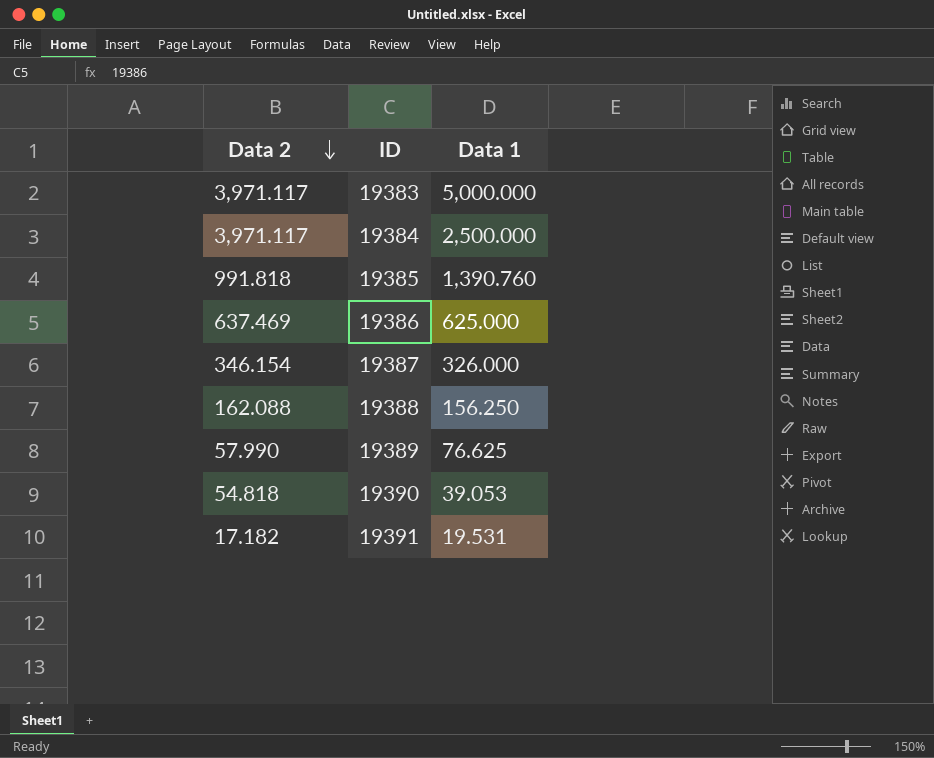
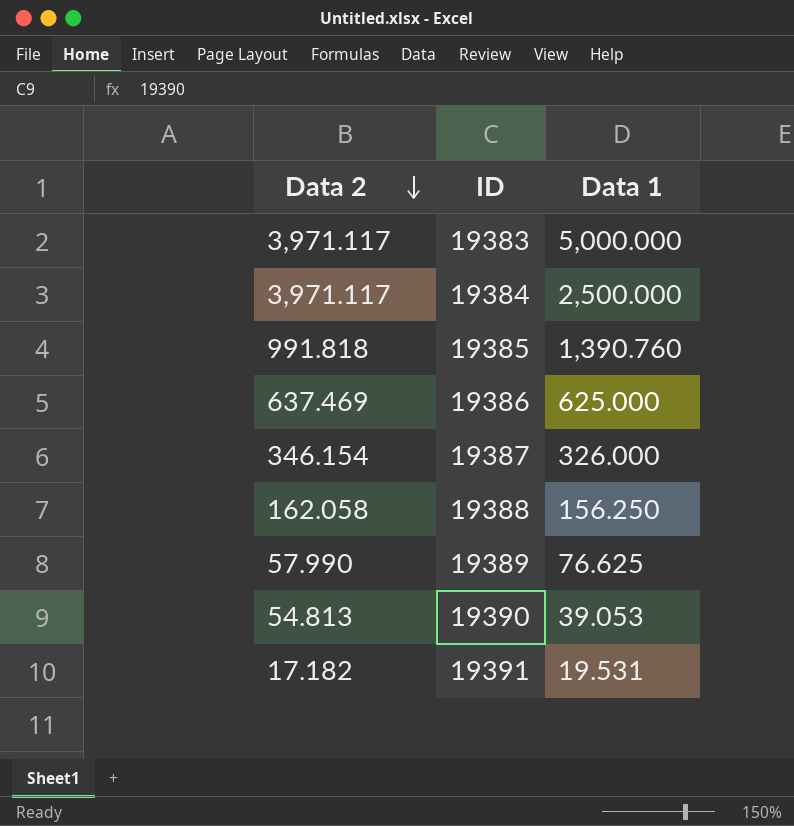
19388 | Data 2: 162.088 -> 162.058
19390 | Data 2: 54.818 -> 54.813

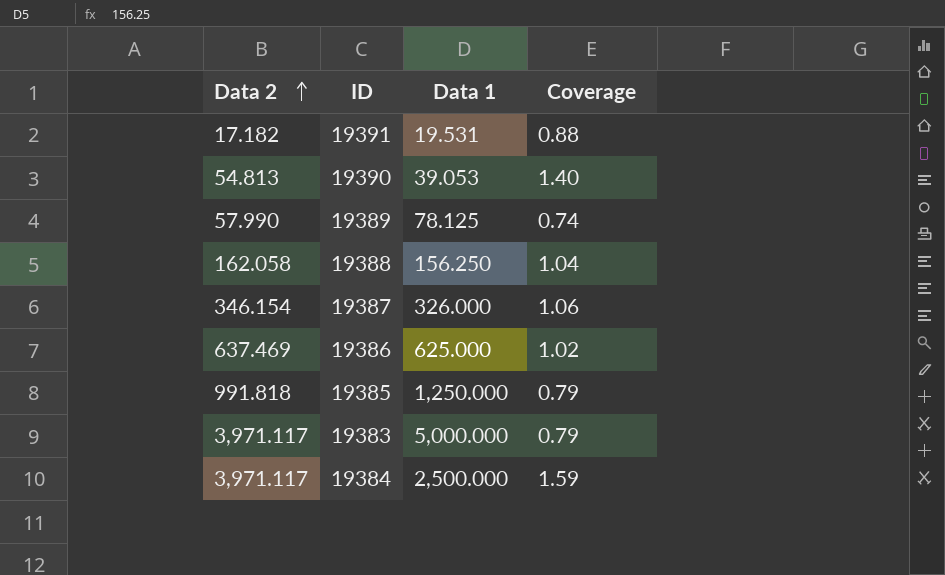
row order: Data 2 descending -> Data 2 ascending
column Coverage | formula: none -> [Data 2] / [Data 1]
19389 | Data 1: 76.625 -> 78.125
19385 | Data 1: 1,390.760 -> 1,250.000

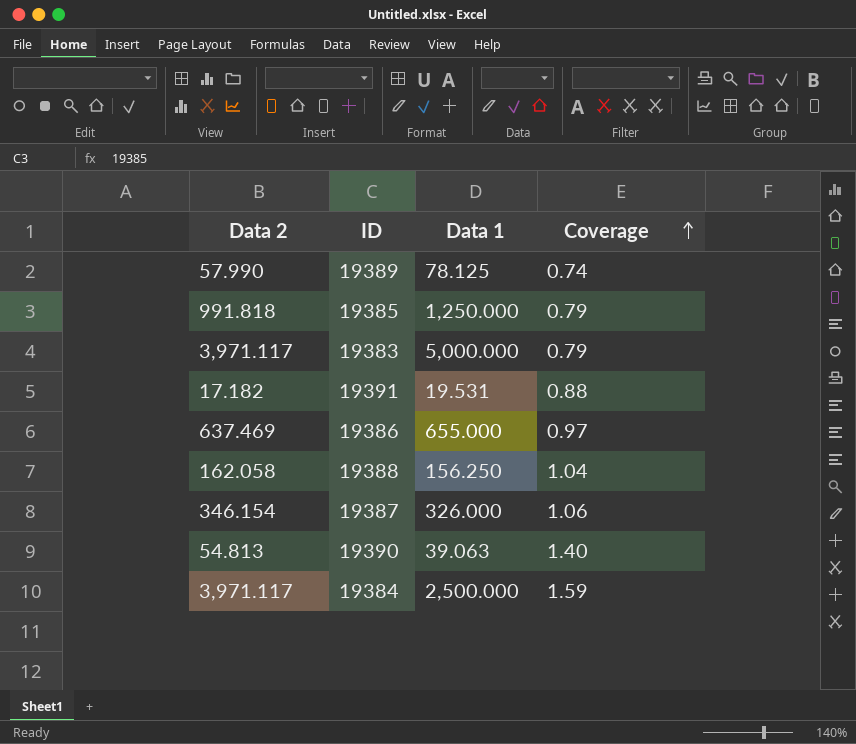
row order: Data 2 ascending -> Coverage ascending
19386 | Data 1: 625.000 -> 655.000
19386 | Coverage: 1.02 -> 0.97
19390 | Data 1: 39.053 -> 39.063

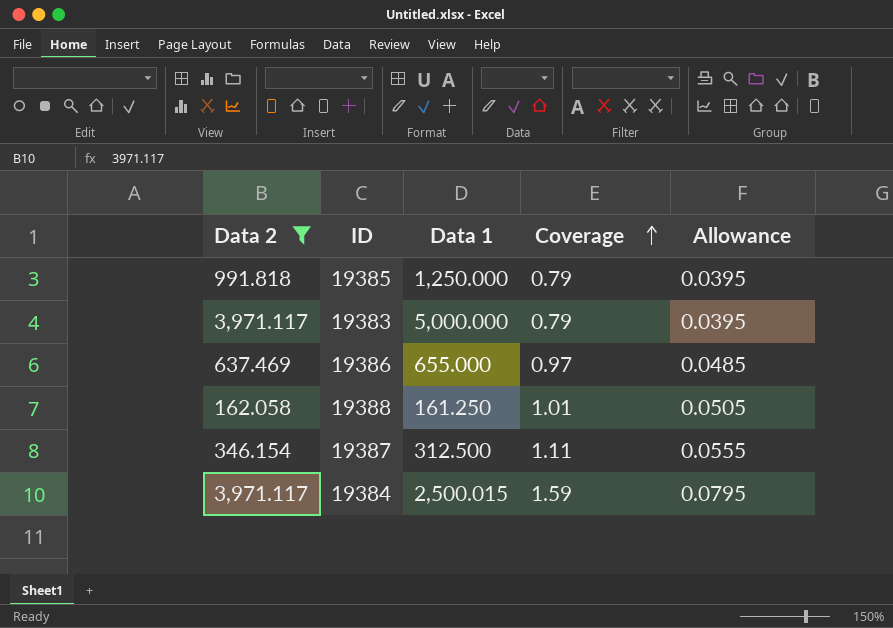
filter: none -> Data 2 >= 162.058
column Allowance | formula: none -> [Coverage] * 0.05
19388 | Data 1: 156.250 -> 161.250
19388 | Coverage: 1.04 -> 1.01
19387 | Data 1: 326.000 -> 312.500
19387 | Coverage: 1.06 -> 1.11
19384 | Data 1: 2,500.000 -> 2,500.015

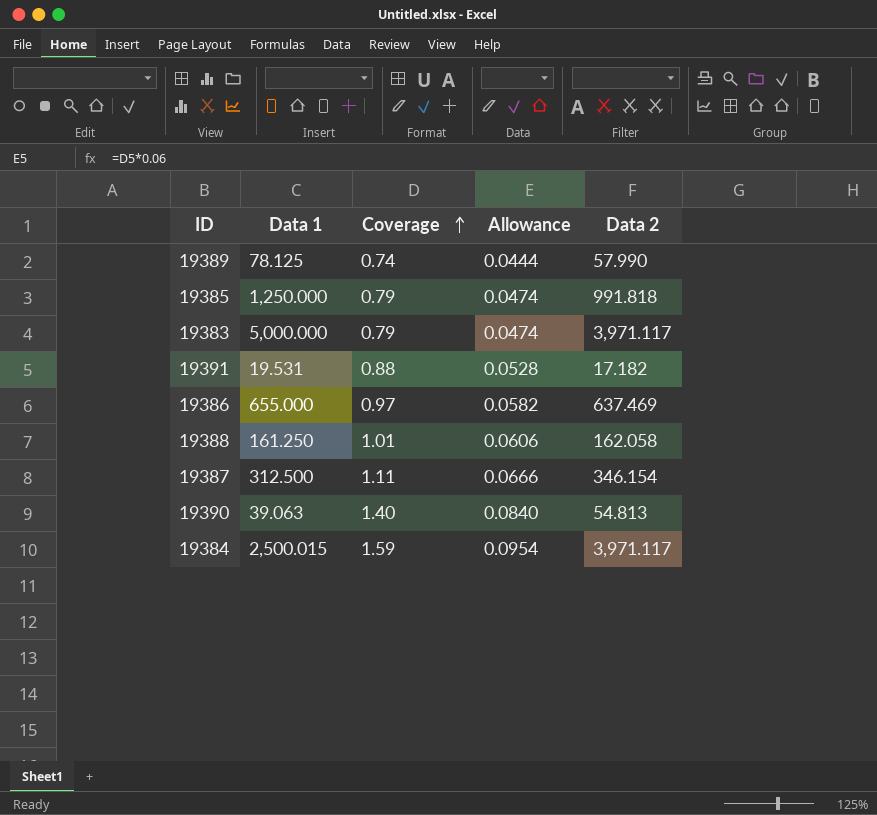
filter: Data 2 >= 162.058 -> none
column Allowance | formula: [Coverage] * 0.05 -> [Coverage] * 0.06
column Data 2 | position: 1 -> 5

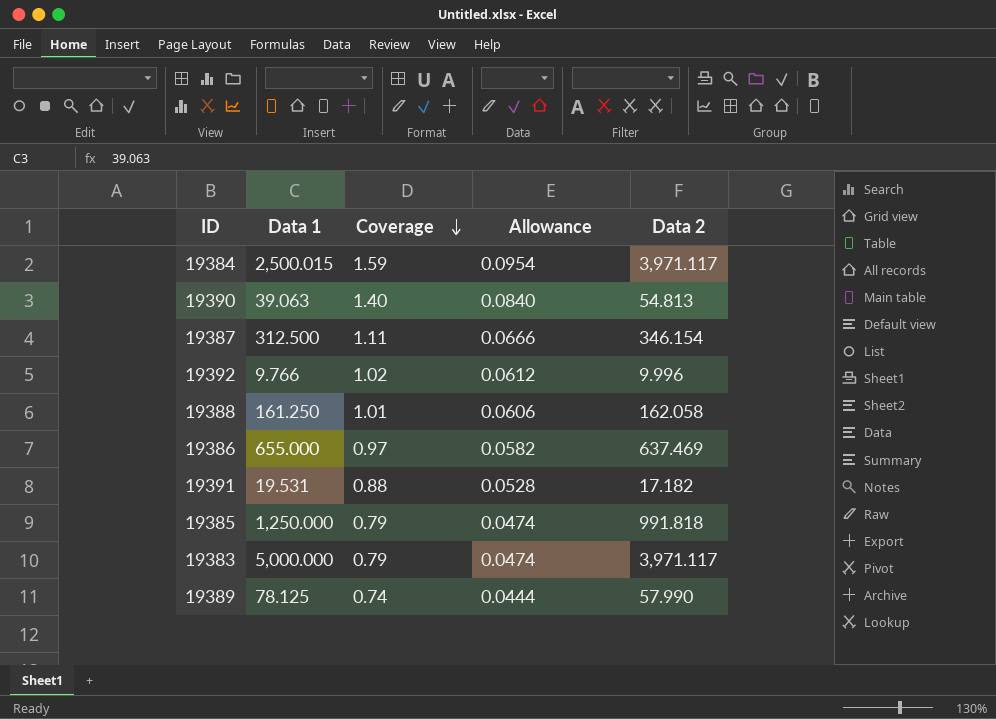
row order: Coverage ascending -> Coverage descending
row 19392: none -> 9.766 | 1.02 | 0.0612 | 9.996

